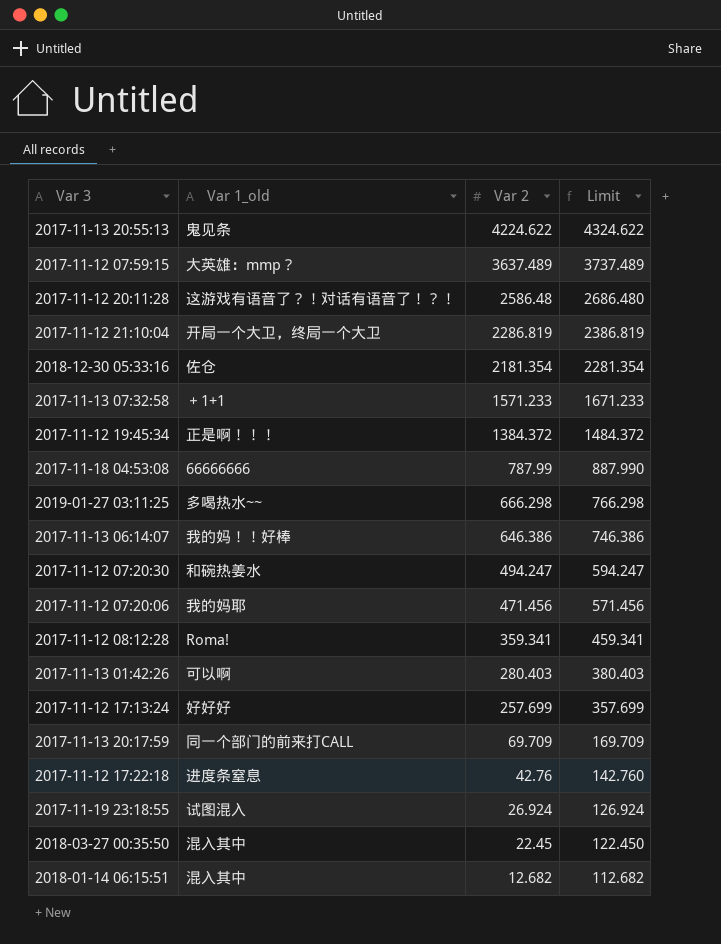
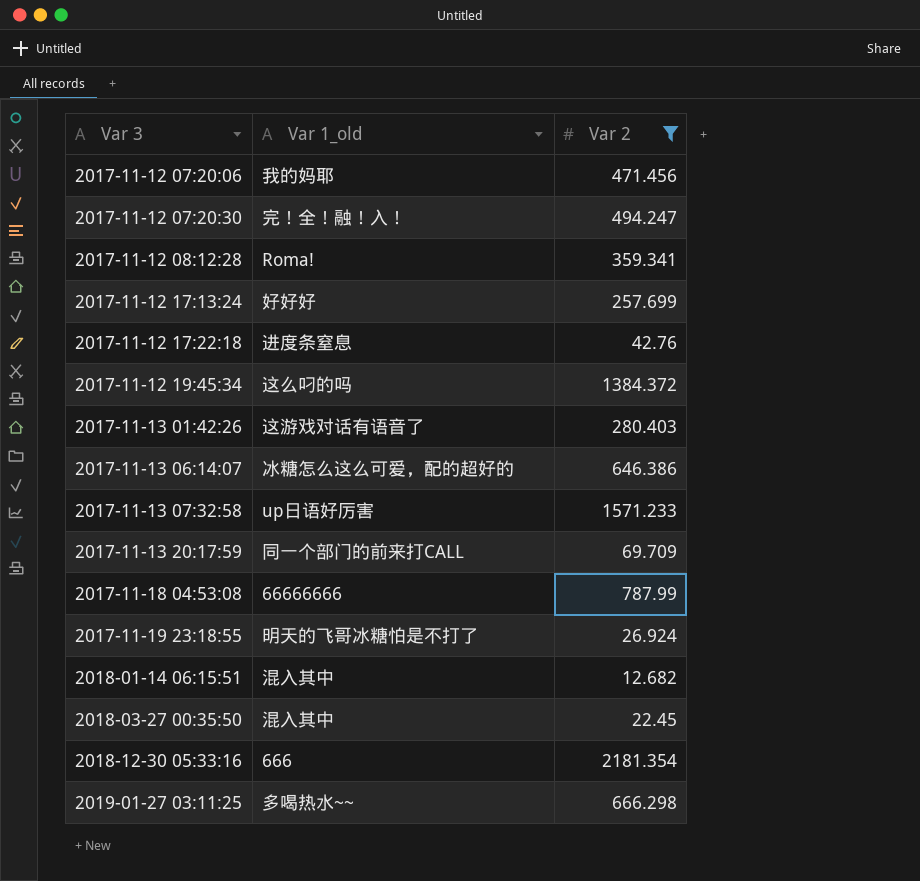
filter: none -> Var 2 <= 2181.354
row order: Var 2 descending -> Var 3 ascending
column Limit | formula: [Var 2] + 100 -> none
2017-11-12 07:20:30 | Var 1_old: 和碗热姜水 -> 完！全！融！入！
2017-11-12 19:45:34 | Var 1_old: 正是啊！！！ -> 这么叼的吗
2017-11-13 01:42:26 | Var 1_old: 可以啊 -> 这游戏对话有语音了
2017-11-13 06:14:07 | Var 1_old: 我的妈！！好棒 -> 冰糖怎么这么可爱，配的超好的
2017-11-13 07:32:58 | Var 1_old: ＋1+1 -> up日语好厉害
2017-11-19 23:18:55 | Var 1_old: 试图混入 -> 明天的飞哥冰糖怕是不打了
2018-12-30 05:33:16 | Var 1_old: 佐仓 -> 666

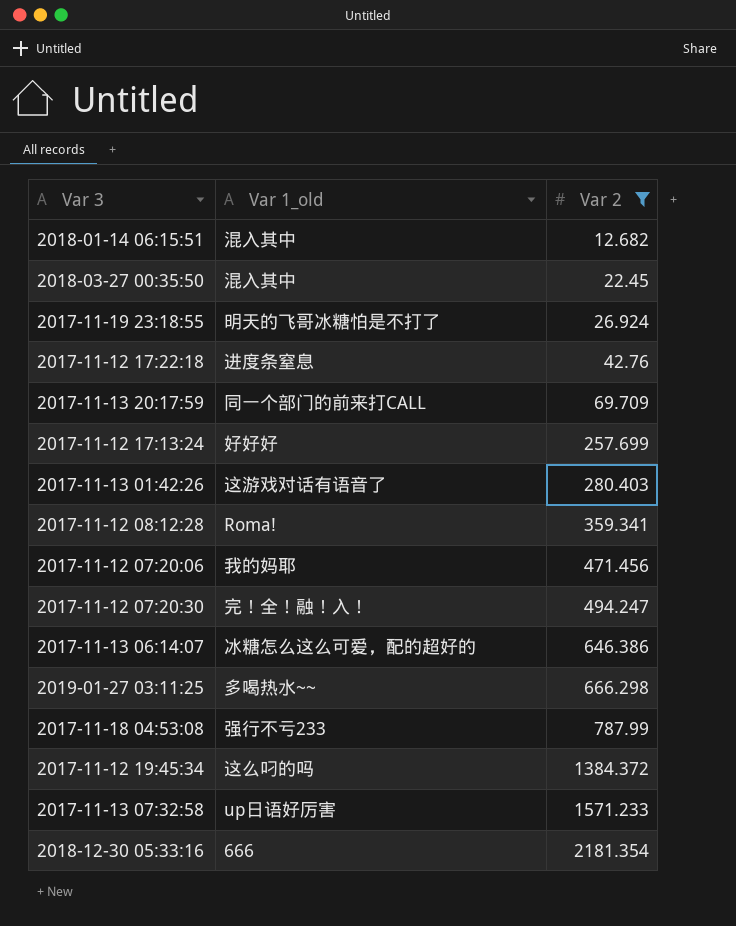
row order: Var 3 ascending -> Var 2 ascending
2017-11-18 04:53:08 | Var 1_old: 66666666 -> 强行不亏233

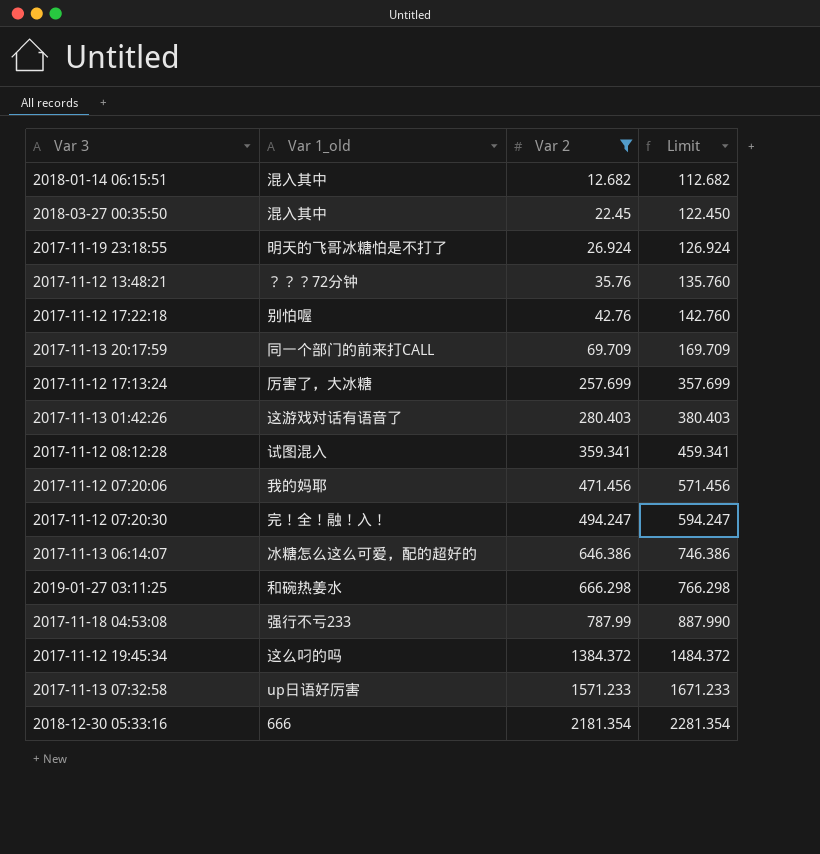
column Limit | formula: none -> [Var 2] + 100
row 2017-11-12 13:48:21: none -> ？？？72分钟 | 35.76 | 135.760
2017-11-12 17:22:18 | Var 1_old: 进度条窒息 -> 别怕喔
2017-11-12 17:13:24 | Var 1_old: 好好好 -> 厉害了，大冰糖
2017-11-12 08:12:28 | Var 1_old: Roma! -> 试图混入
2019-01-27 03:11:25 | Var 1_old: 多喝热水~~ -> 和碗热姜水

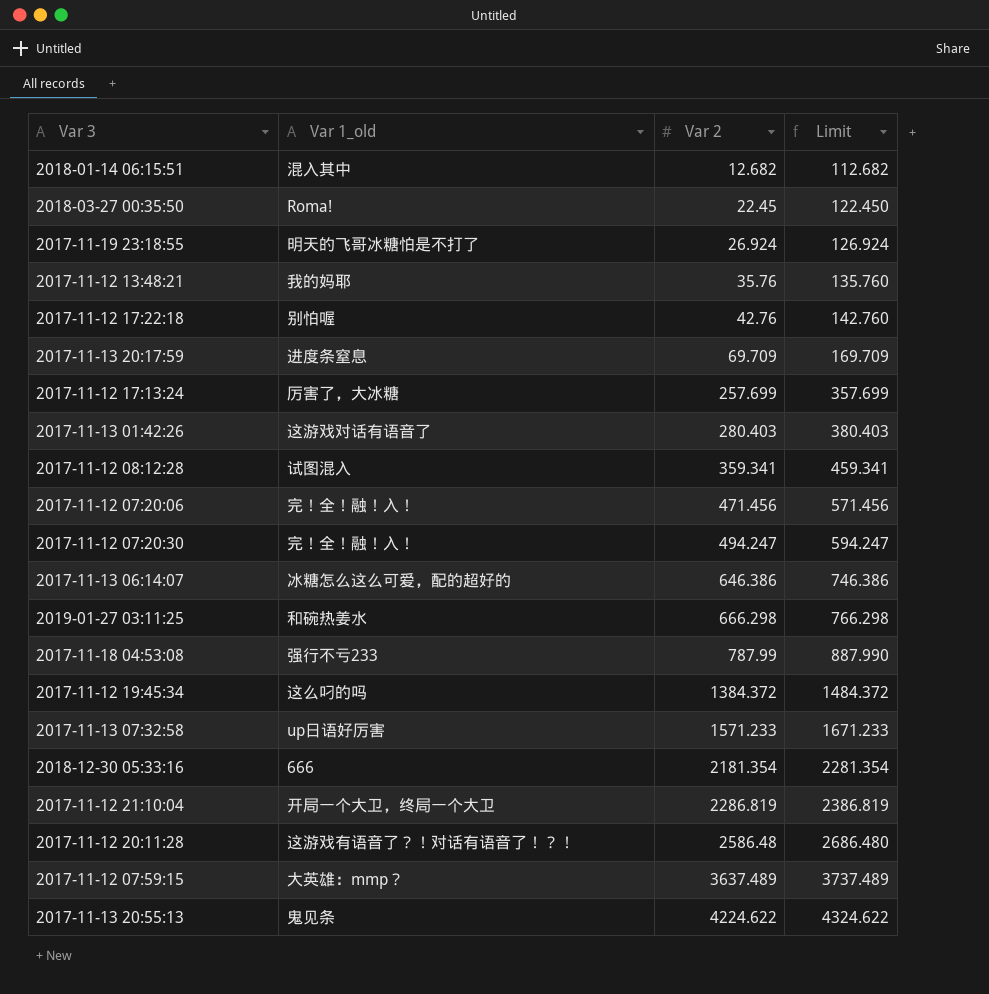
filter: Var 2 <= 2181.354 -> none
2018-03-27 00:35:50 | Var 1_old: 混入其中 -> Roma!
2017-11-12 13:48:21 | Var 1_old: ？？？72分钟 -> 我的妈耶
2017-11-13 20:17:59 | Var 1_old: 同一个部门的前来打CALL -> 进度条窒息
2017-11-12 07:20:06 | Var 1_old: 我的妈耶 -> 完！全！融！入！

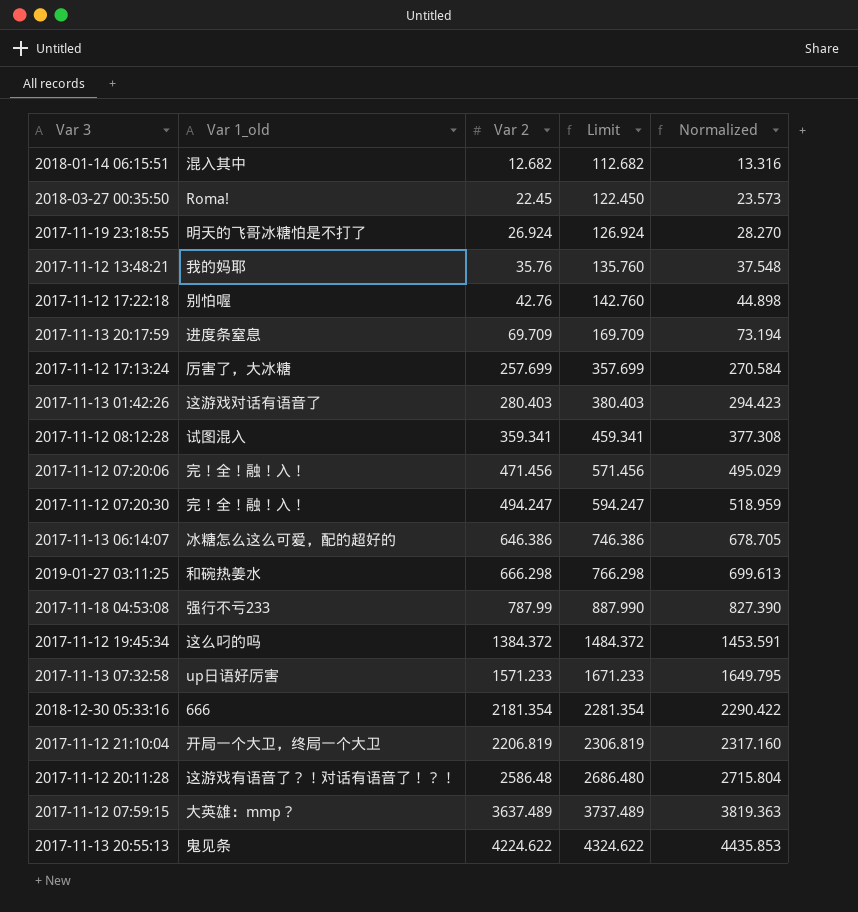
column Normalized | formula: none -> [Var 2] * 1.05
2017-11-12 21:10:04 | Var 2: 2286.819 -> 2206.819
2017-11-12 21:10:04 | Limit: 2386.819 -> 2306.819

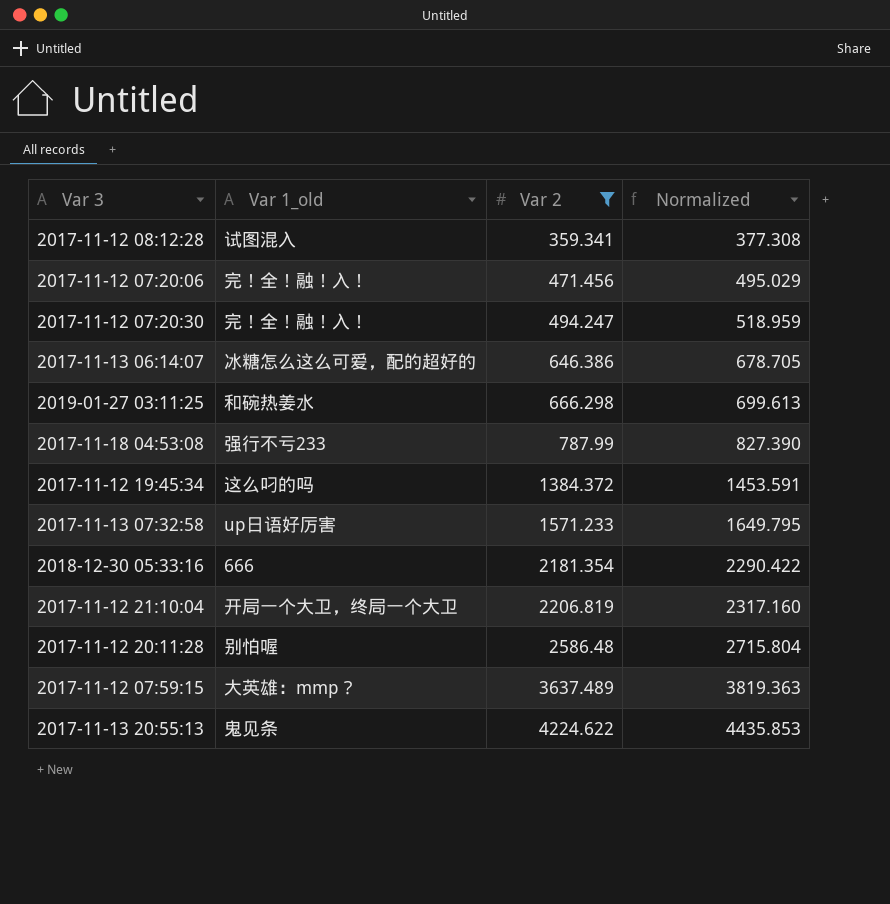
filter: none -> Var 2 >= 359.341
column Limit | formula: [Var 2] + 100 -> none
2017-11-12 20:11:28 | Var 1_old: 这游戏有语音了？！对话有语音了！？！ -> 别怕喔

